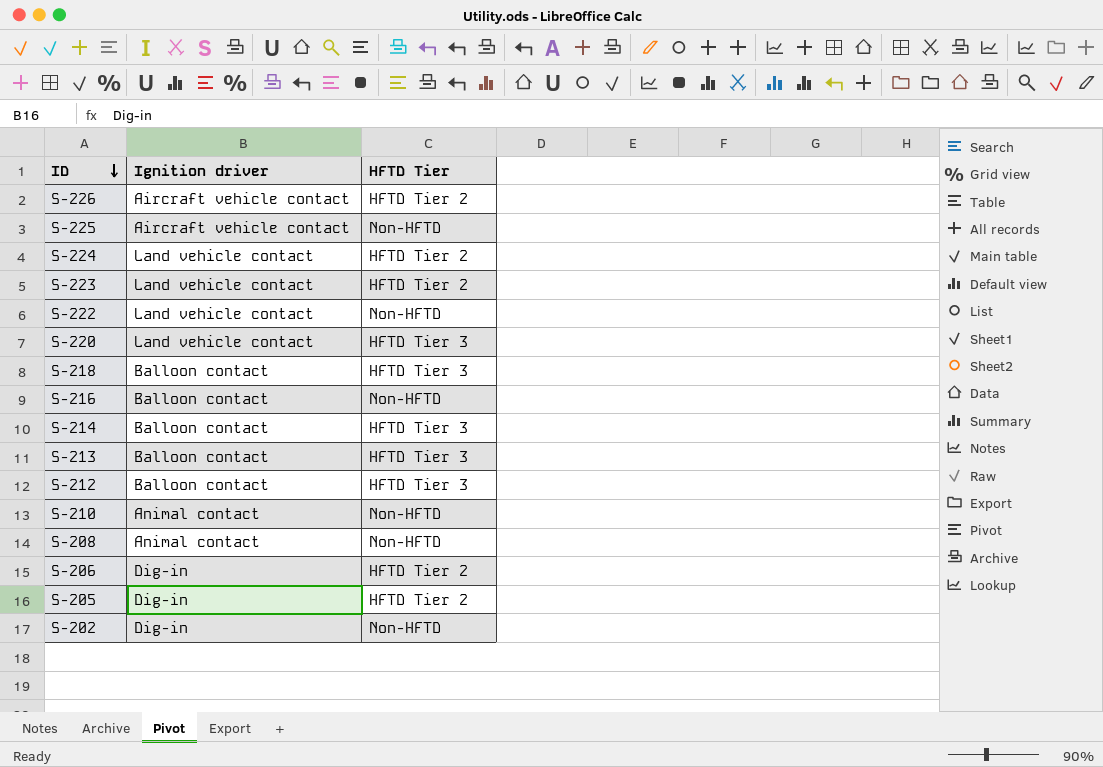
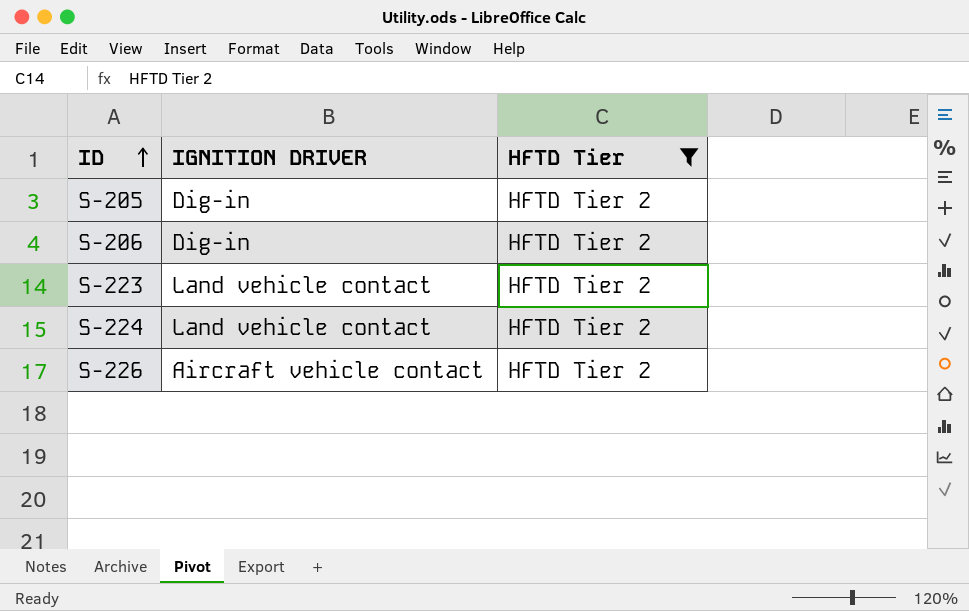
filter: none -> HFTD Tier = HFTD Tier 2
row order: ID descending -> ID ascending
column name: Ignition driver -> IGNITION DRIVER

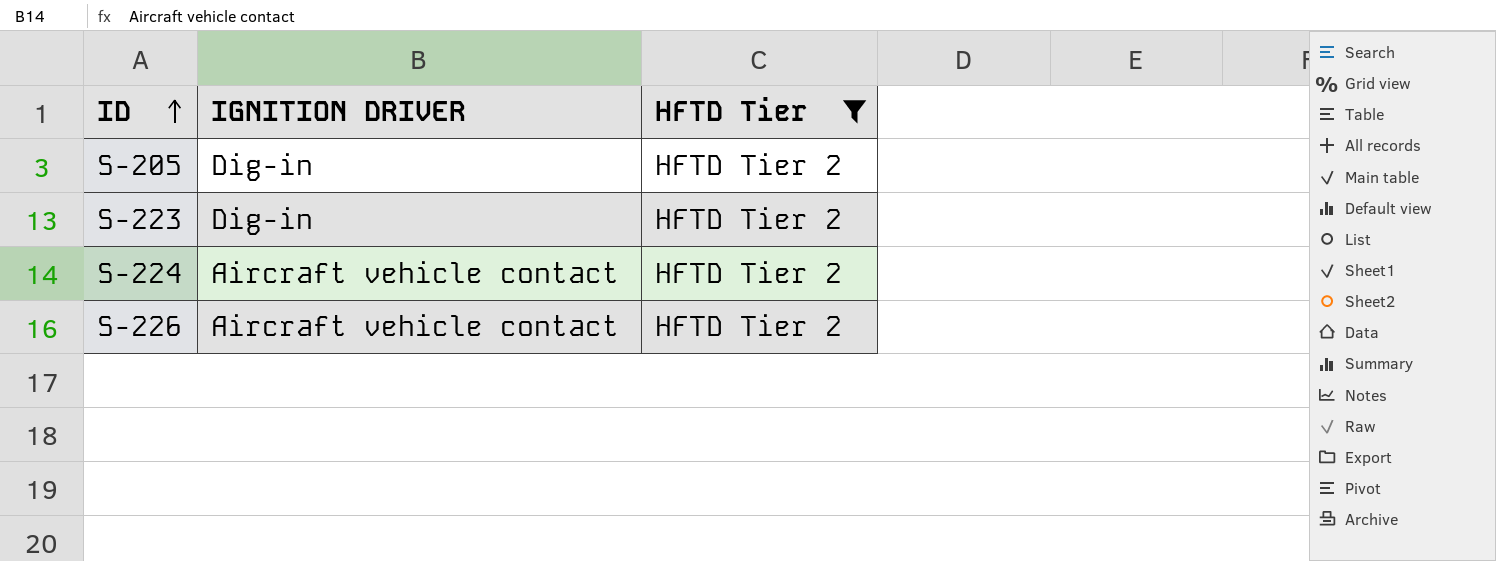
row S-206: Dig-in | HFTD Tier 2 -> none
S-223 | IGNITION DRIVER: Land vehicle contact -> Dig-in
S-224 | IGNITION DRIVER: Land vehicle contact -> Aircraft vehicle contact

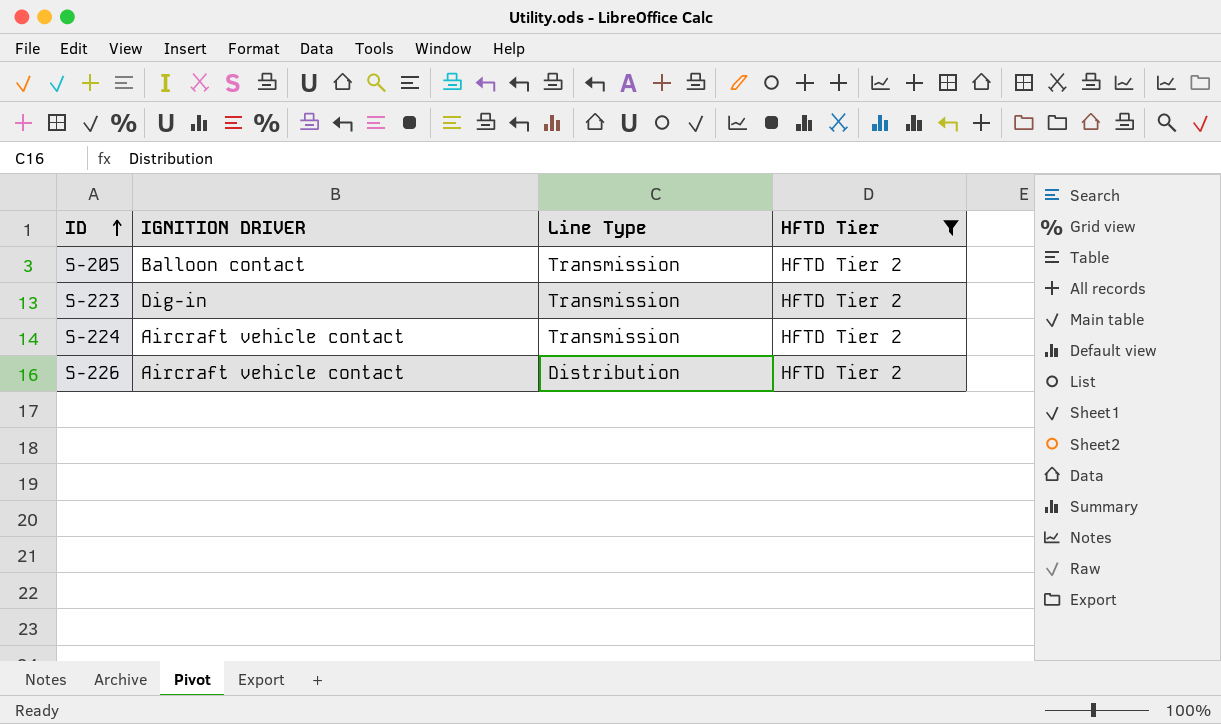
column Line Type | position: none -> 3
S-205 | IGNITION DRIVER: Dig-in -> Balloon contact

